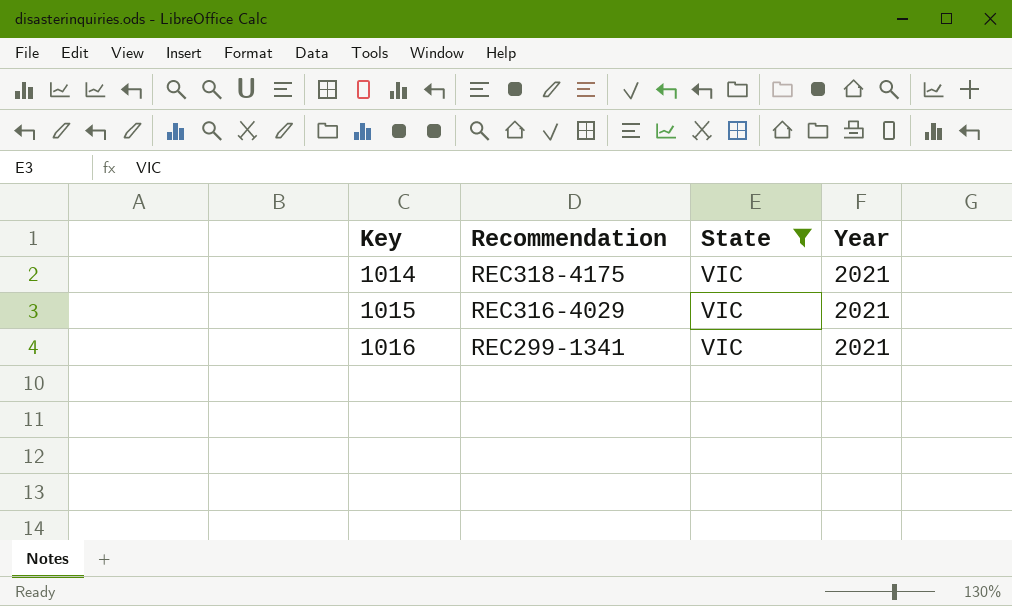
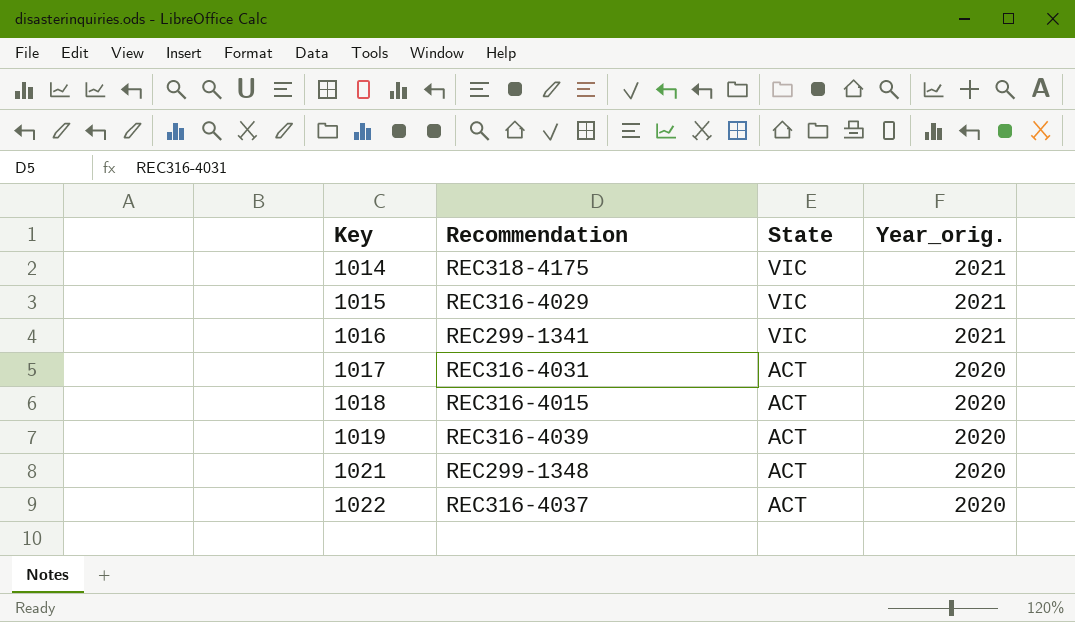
filter: State = VIC -> none
column name: Year -> Year_orig.

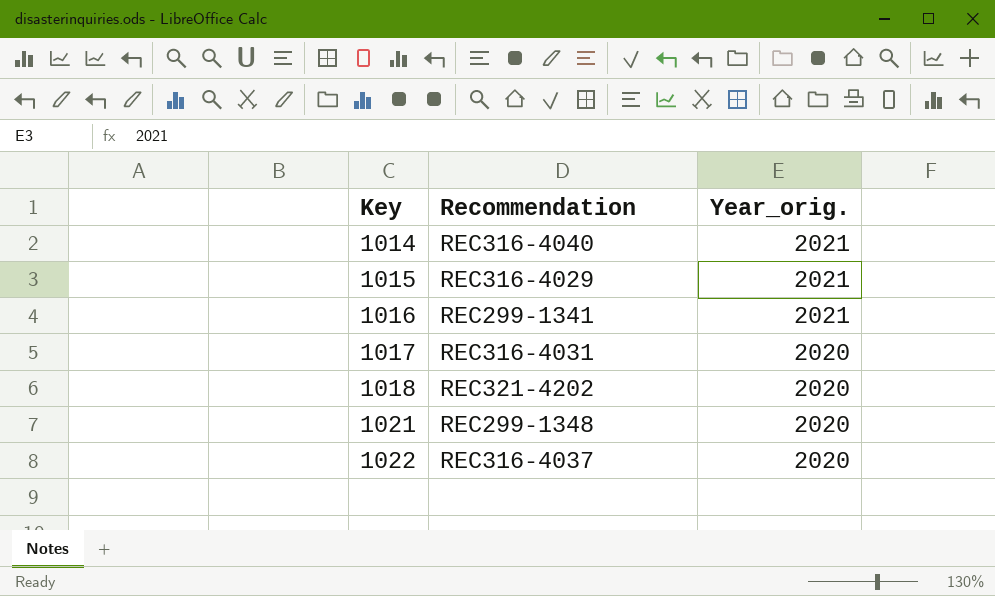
column State | position: 3 -> none
row 1019: REC316-4039 | ACT | 2020 -> none
1014 | Recommendation: REC318-4175 -> REC316-4040
1018 | Recommendation: REC316-4015 -> REC321-4202

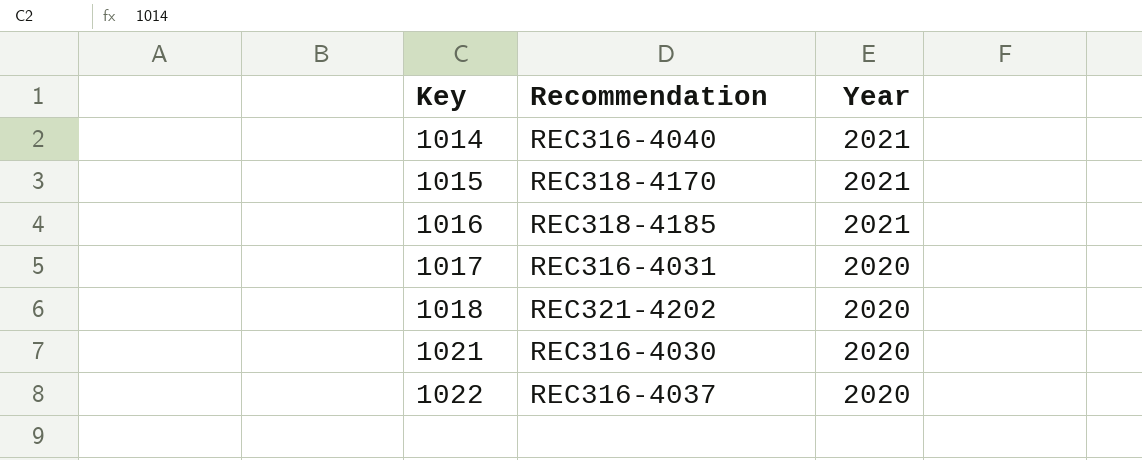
column name: Year_orig. -> Year
1015 | Recommendation: REC316-4029 -> REC318-4170
1016 | Recommendation: REC299-1341 -> REC318-4185
1021 | Recommendation: REC299-1348 -> REC316-4030

